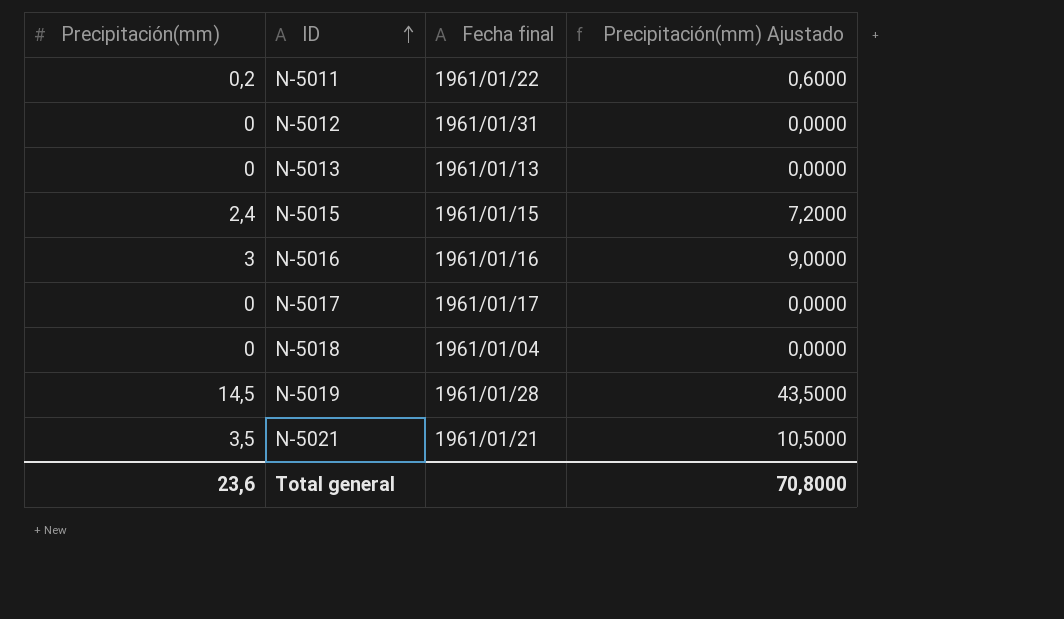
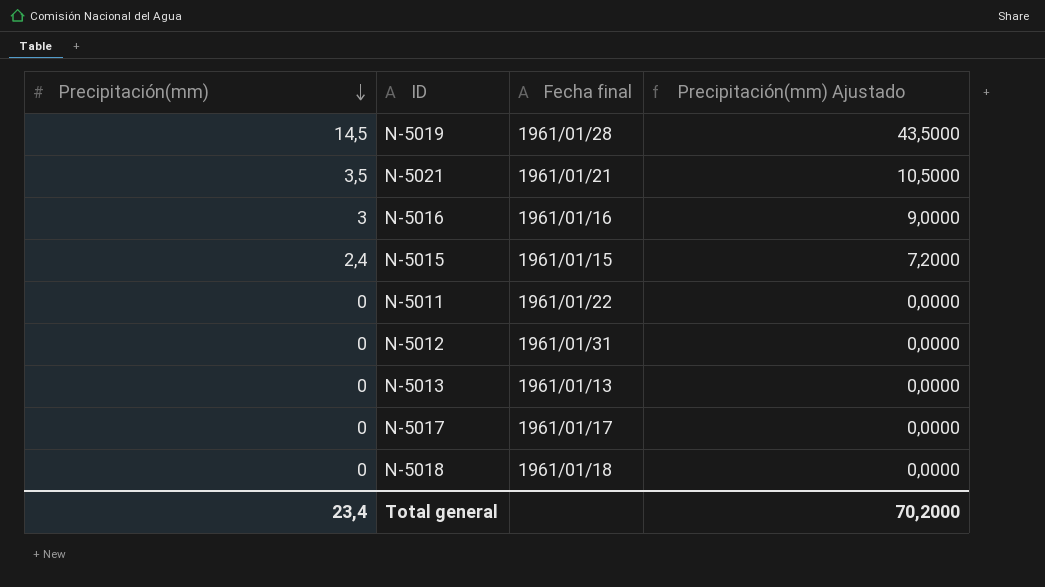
row order: ID ascending -> Precipitación(mm) descending
N-5011 | Precipitación(mm): 0,2 -> 0
N-5011 | Precipitación(mm) Ajustado: 0,6000 -> 0,0000
N-5018 | Fecha final: 1961/01/04 -> 1961/01/18
Total general | Precipitación(mm): 23,6 -> 23,4
Total general | Precipitación(mm) Ajustado: 70,8000 -> 70,2000

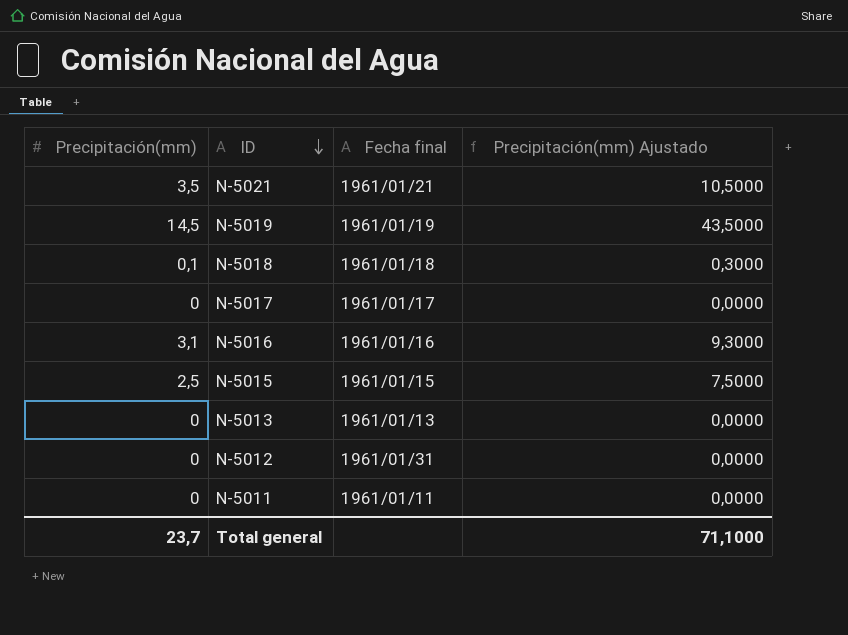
row order: Precipitación(mm) descending -> ID descending
N-5019 | Fecha final: 1961/01/28 -> 1961/01/19
N-5018 | Precipitación(mm): 0 -> 0,1
N-5018 | Precipitación(mm) Ajustado: 0,0000 -> 0,3000
N-5016 | Precipitación(mm): 3 -> 3,1
N-5016 | Precipitación(mm) Ajustado: 9,0000 -> 9,3000
N-5015 | Precipitación(mm): 2,4 -> 2,5
N-5015 | Precipitación(mm) Ajustado: 7,2000 -> 7,5000
N-5011 | Fecha final: 1961/01/22 -> 1961/01/11
Total general | Precipitación(mm): 23,4 -> 23,7
Total general | Precipitación(mm) Ajustado: 70,2000 -> 71,1000

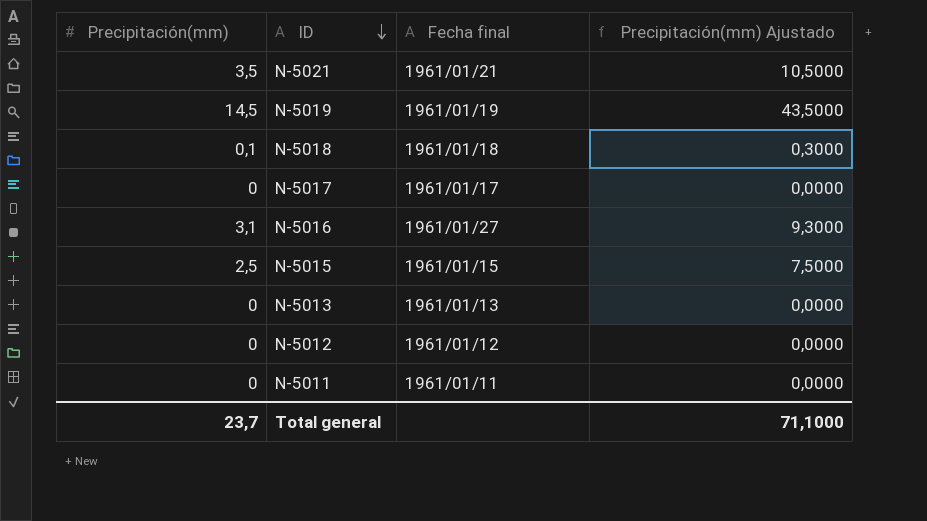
N-5016 | Fecha final: 1961/01/16 -> 1961/01/27
N-5012 | Fecha final: 1961/01/31 -> 1961/01/12

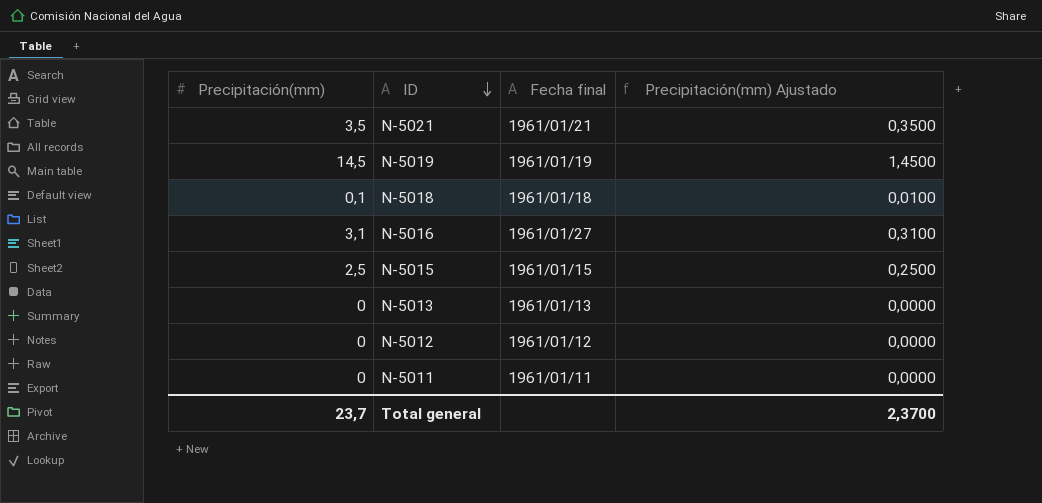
column Precipitación(mm) Ajustado | formula: [Precipitación(mm)] * 3 -> [Precipitación(mm)] * 0,1
row N-5017: 0 | 1961/01/17 | 0,0000 -> none
Total general | Precipitación(mm) Ajustado: 71,1000 -> 2,3700

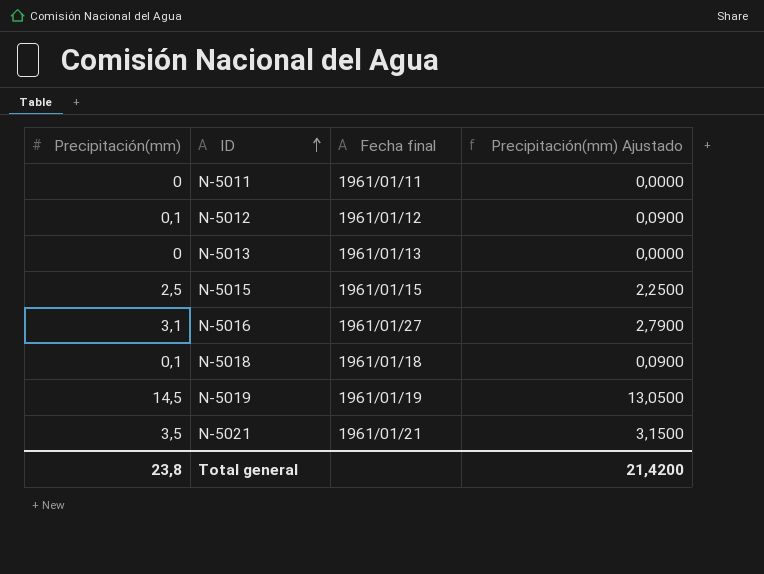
row order: ID descending -> ID ascending
column Precipitación(mm) Ajustado | formula: [Precipitación(mm)] * 0,1 -> [Precipitación(mm)] * 0,9
N-5012 | Precipitación(mm): 0 -> 0,1
Total general | Precipitación(mm): 23,7 -> 23,8
Total general | Precipitación(mm) Ajustado: 2,3700 -> 21,4200

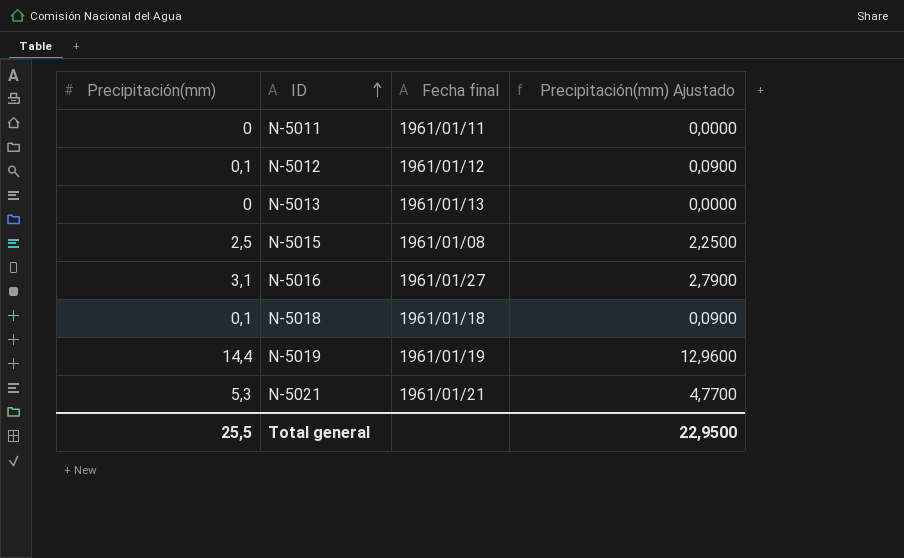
N-5015 | Fecha final: 1961/01/15 -> 1961/01/08
N-5019 | Precipitación(mm): 14,5 -> 14,4
N-5019 | Precipitación(mm) Ajustado: 13,0500 -> 12,9600
N-5021 | Precipitación(mm): 3,5 -> 5,3
N-5021 | Precipitación(mm) Ajustado: 3,1500 -> 4,7700
Total general | Precipitación(mm): 23,8 -> 25,5
Total general | Precipitación(mm) Ajustado: 21,4200 -> 22,9500

